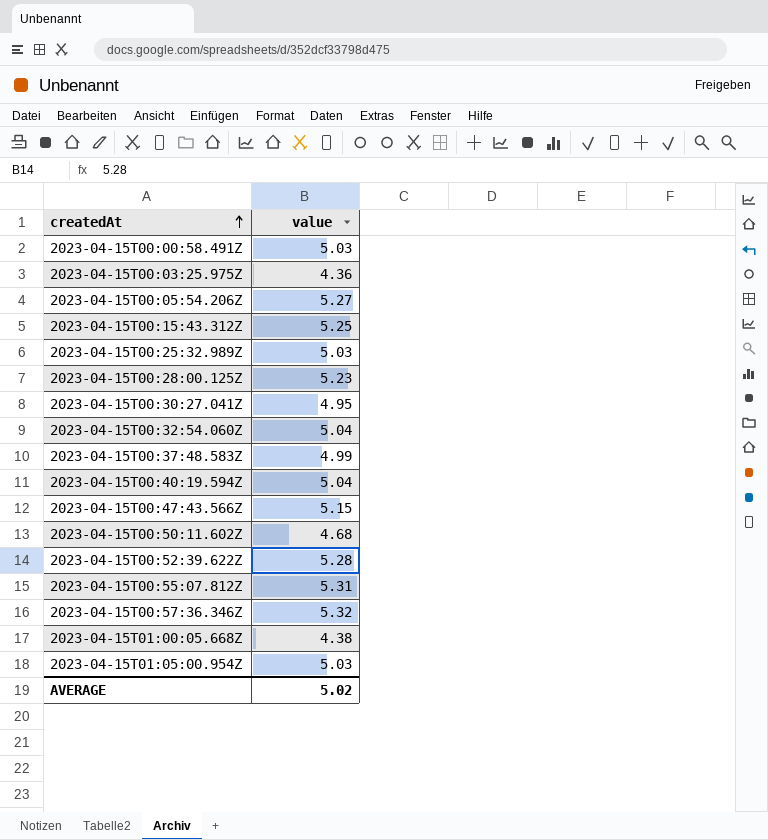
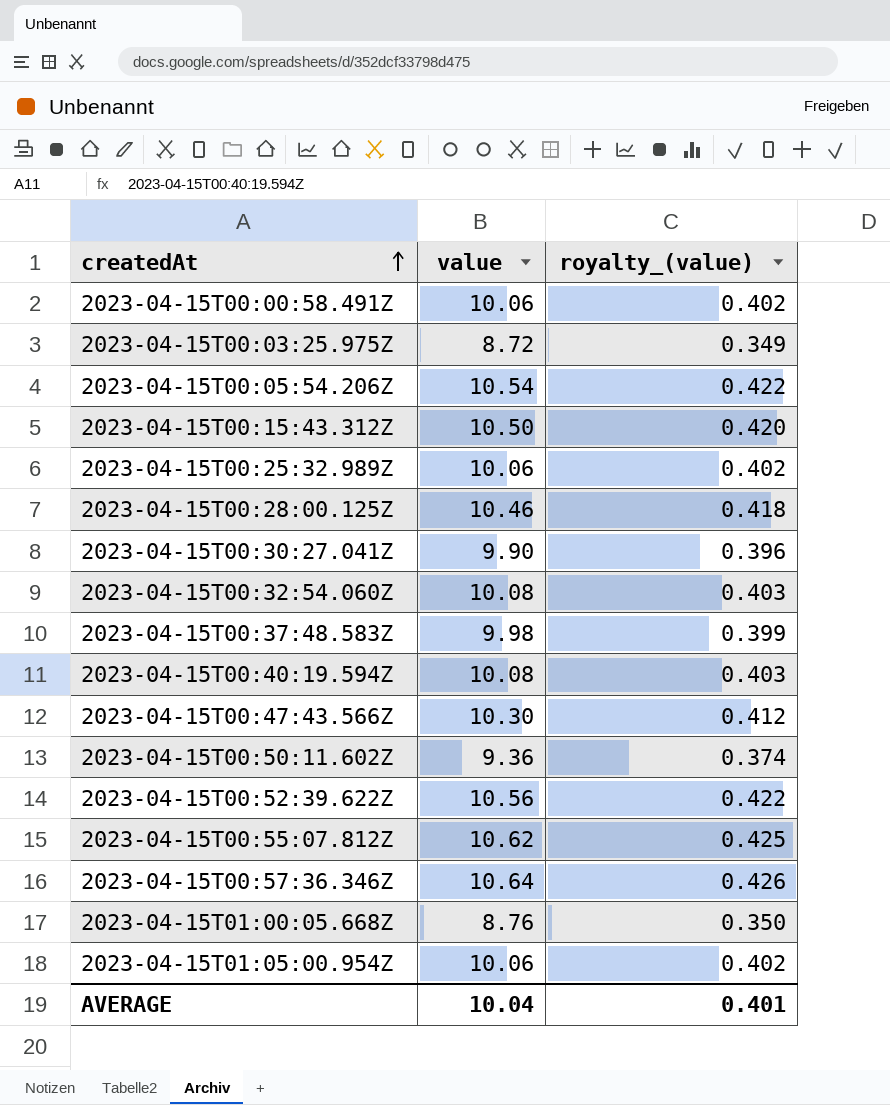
column royalty_(value) | formula: none -> [value] * 0.04
2023-04-15T00:00:58.491Z | value: 5.03 -> 10.06
2023-04-15T00:03:25.975Z | value: 4.36 -> 8.72
2023-04-15T00:05:54.206Z | value: 5.27 -> 10.54
2023-04-15T00:15:43.312Z | value: 5.25 -> 10.50
2023-04-15T00:25:32.989Z | value: 5.03 -> 10.06
2023-04-15T00:28:00.125Z | value: 5.23 -> 10.46
2023-04-15T00:30:27.041Z | value: 4.95 -> 9.90
2023-04-15T00:32:54.060Z | value: 5.04 -> 10.08
2023-04-15T00:37:48.583Z | value: 4.99 -> 9.98
2023-04-15T00:40:19.594Z | value: 5.04 -> 10.08
2023-04-15T00:47:43.566Z | value: 5.15 -> 10.30
2023-04-15T00:50:11.602Z | value: 4.68 -> 9.36
2023-04-15T00:52:39.622Z | value: 5.28 -> 10.56
2023-04-15T00:55:07.812Z | value: 5.31 -> 10.62
2023-04-15T00:57:36.346Z | value: 5.32 -> 10.64
2023-04-15T01:00:05.668Z | value: 4.38 -> 8.76
2023-04-15T01:05:00.954Z | value: 5.03 -> 10.06
AVERAGE | value: 5.02 -> 10.04

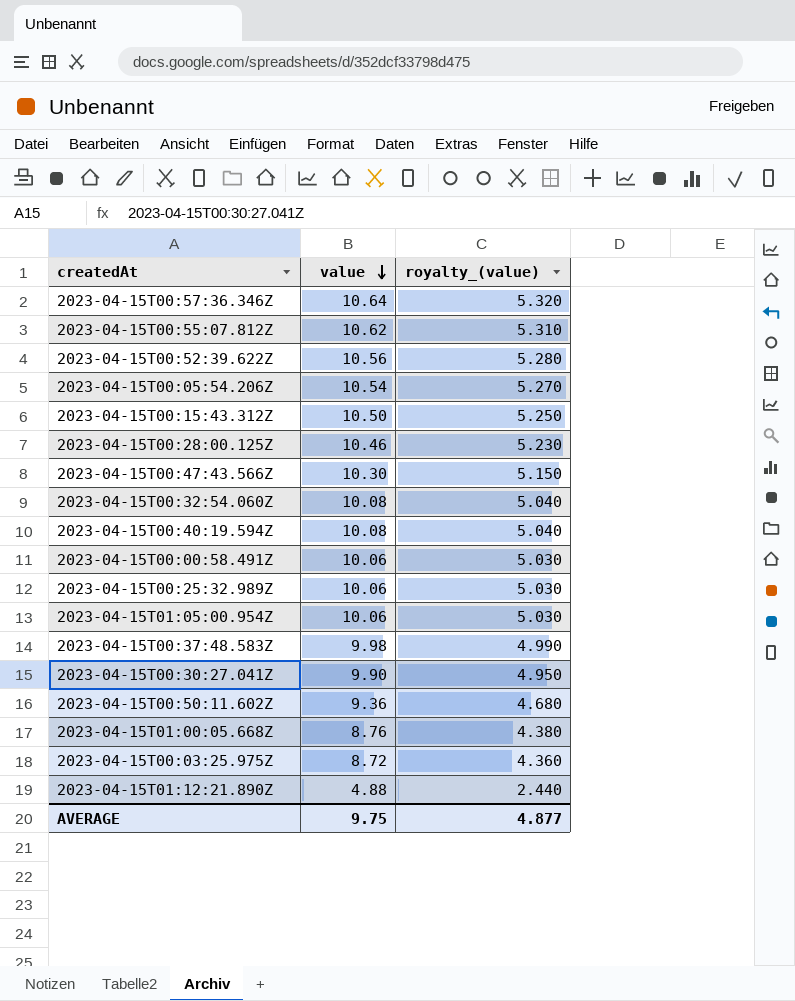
row order: createdAt ascending -> value descending
column royalty_(value) | formula: [value] * 0.04 -> [value] * 0.5
row 2023-04-15T01:12:21.890Z: none -> 4.88 | 2.440
AVERAGE | value: 10.04 -> 9.75
AVERAGE | royalty_(value): 0.401 -> 4.877

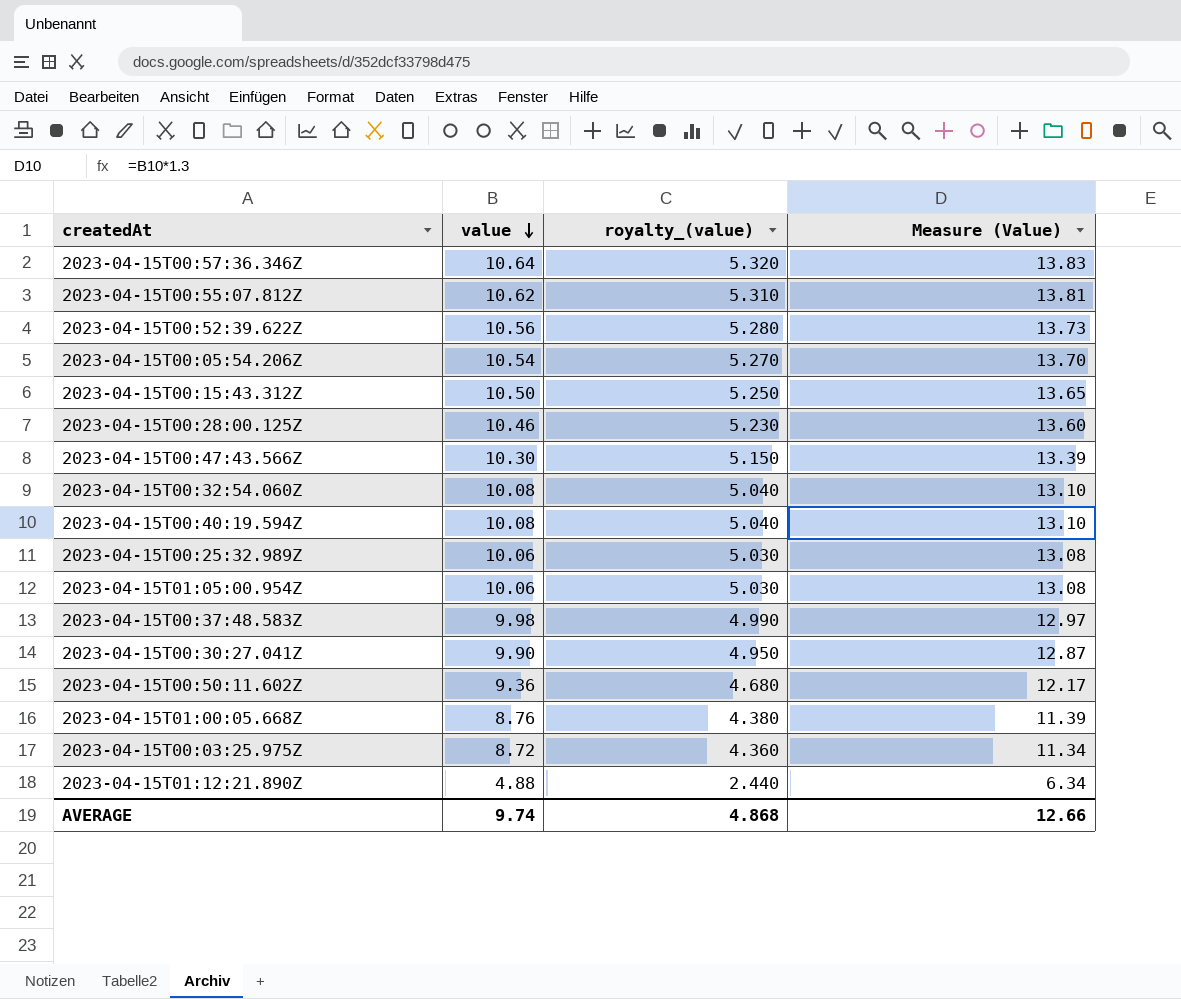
column Measure (Value) | formula: none -> [value] * 1.3
row 2023-04-15T00:00:58.491Z: 10.06 | 5.030 -> none
AVERAGE | value: 9.75 -> 9.74
AVERAGE | royalty_(value): 4.877 -> 4.868

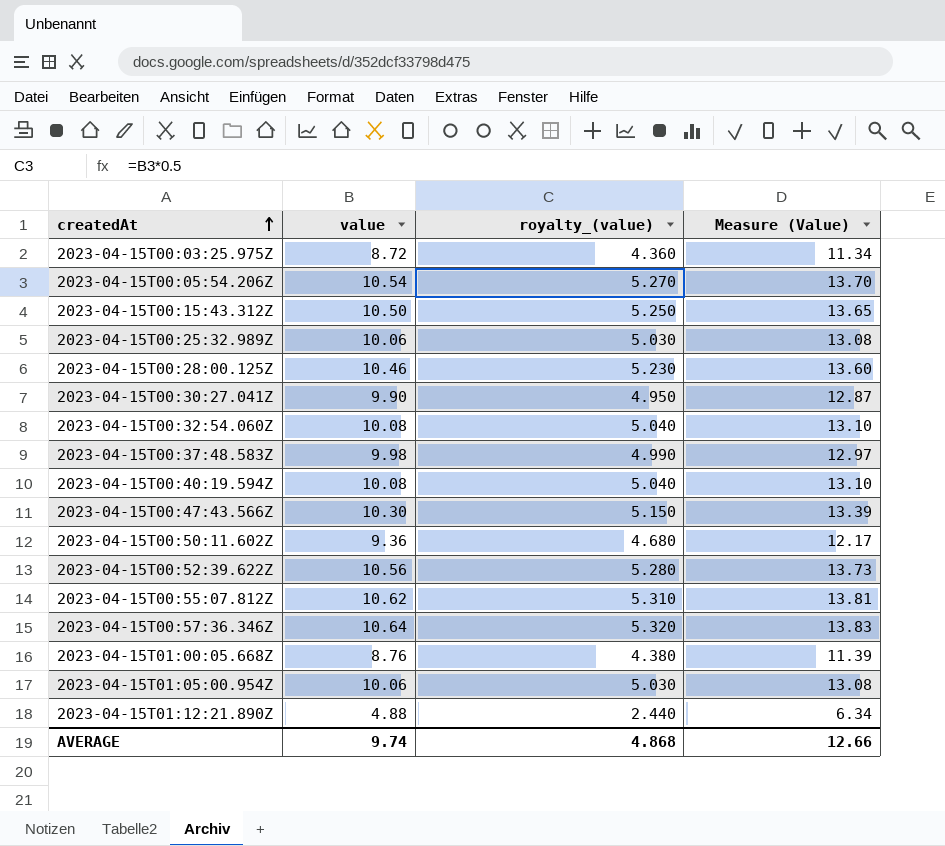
row order: value descending -> createdAt ascending

